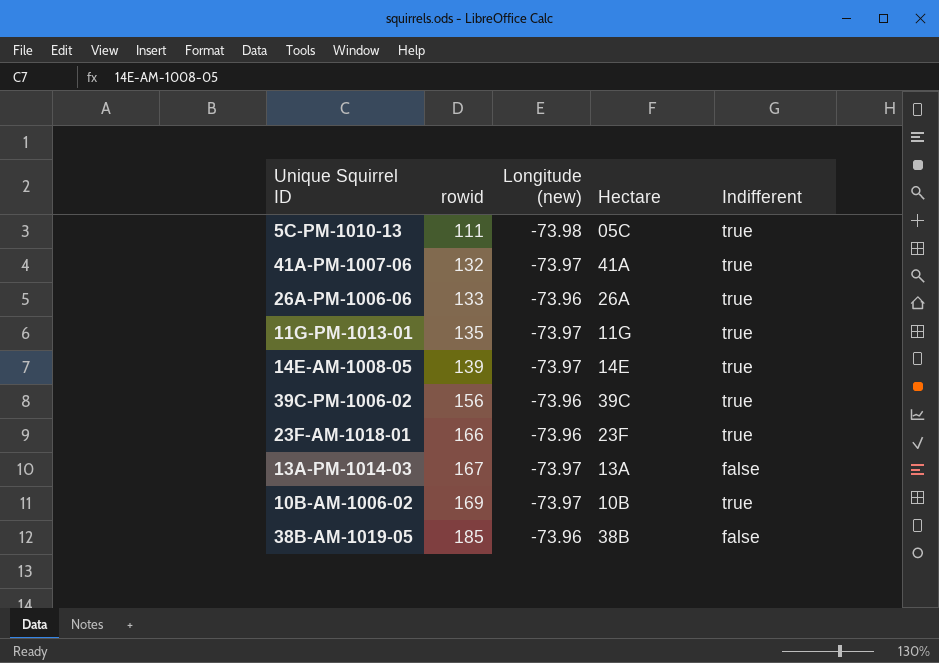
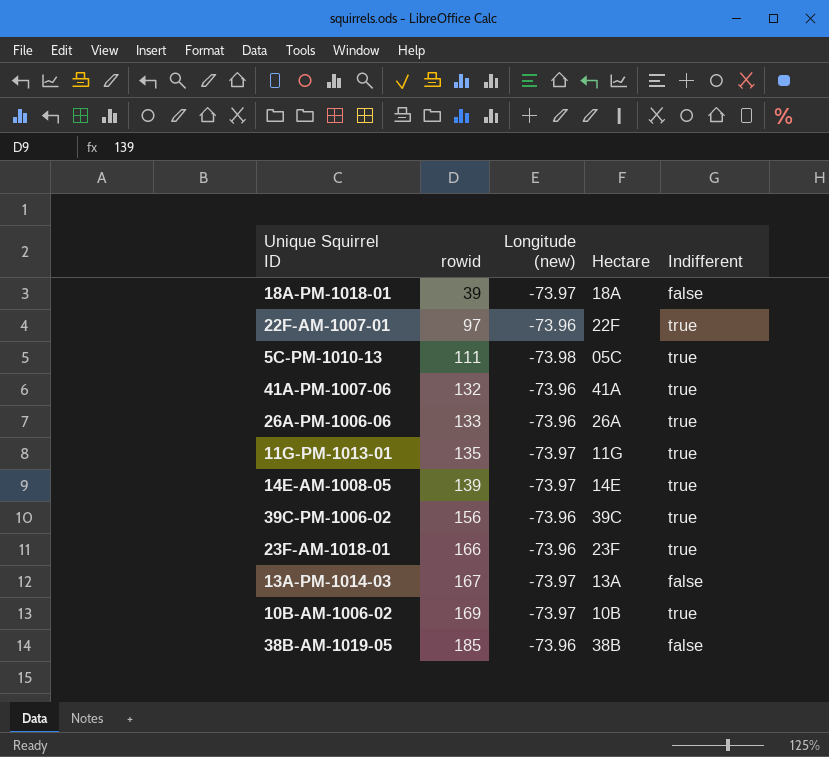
row 18A-PM-1018-01: none -> 39 | -73.97 | 18A | false
row 22F-AM-1007-01: none -> 97 | -73.96 | 22F | true
41A-PM-1007-06 | Longitude (new): -73.97 -> -73.96

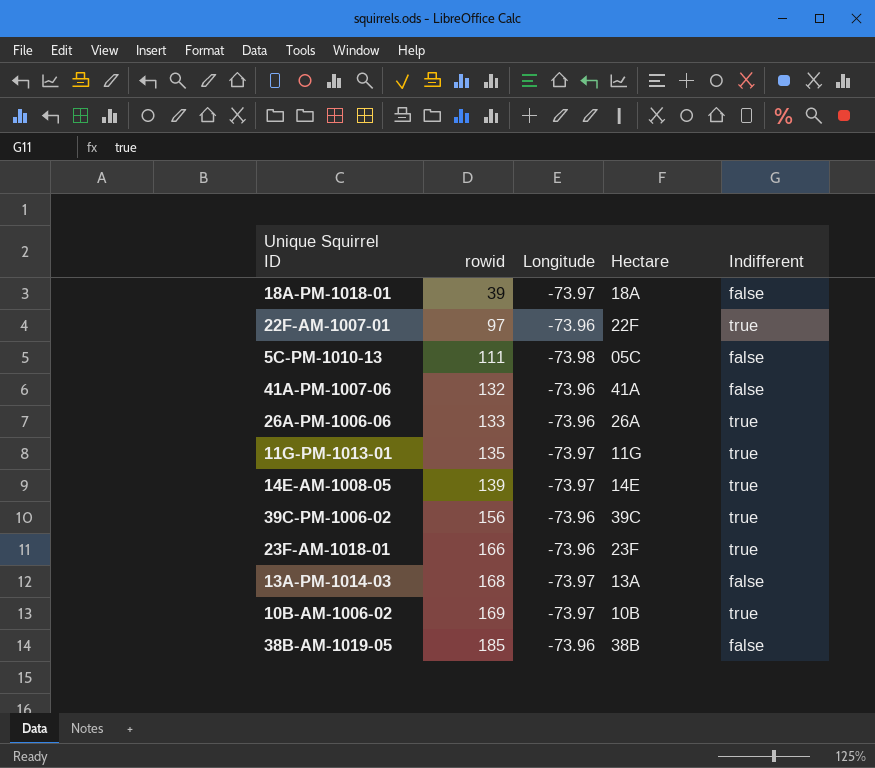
column name: Longitude (new) -> Longitude
5C-PM-1010-13 | Indifferent: true -> false
41A-PM-1007-06 | Indifferent: true -> false
13A-PM-1014-03 | rowid: 167 -> 168

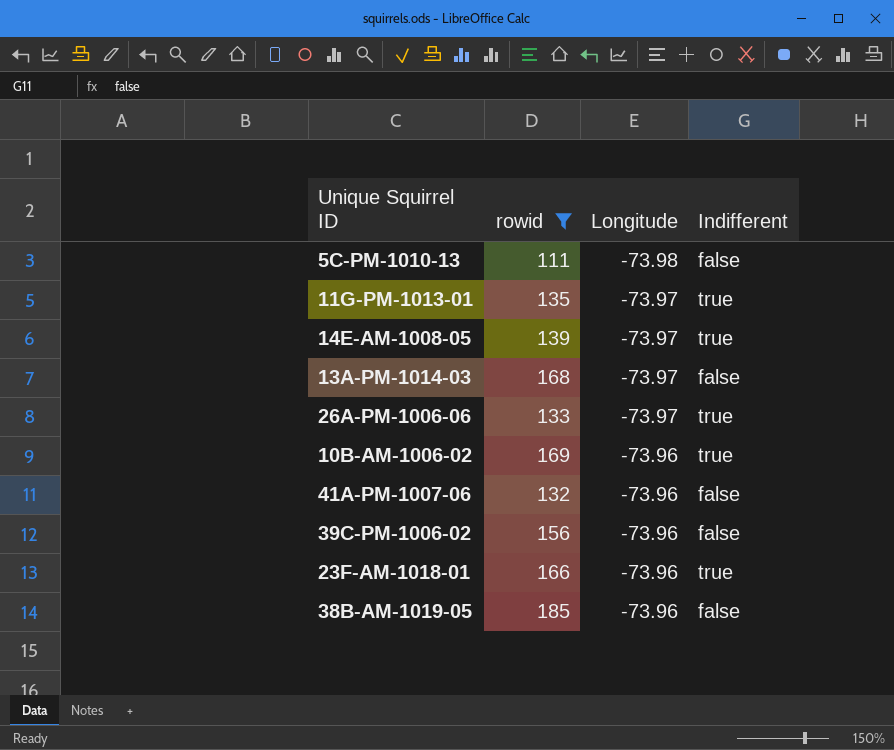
filter: none -> rowid >= 111
row order: rowid ascending -> Longitude ascending
column Hectare | position: 4 -> none
26A-PM-1006-06 | Longitude: -73.96 -> -73.97
10B-AM-1006-02 | Longitude: -73.97 -> -73.96
39C-PM-1006-02 | Indifferent: true -> false

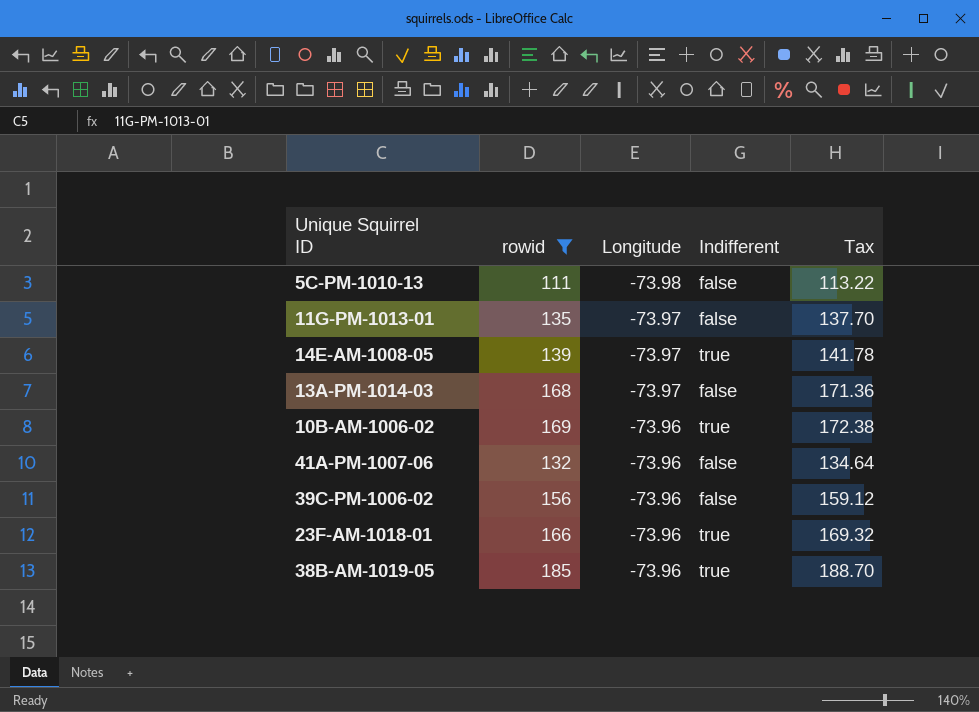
column Tax | formula: none -> [rowid] * 1.02
row 26A-PM-1006-06: 133 | -73.97 | true -> none
11G-PM-1013-01 | Indifferent: true -> false
38B-AM-1019-05 | Indifferent: false -> true

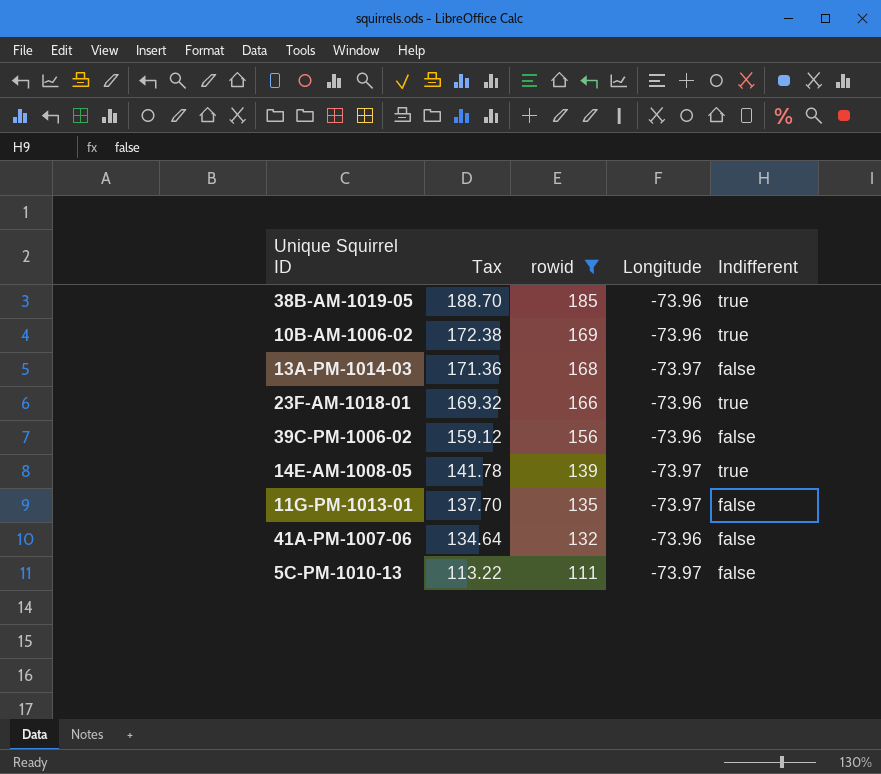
row order: Longitude ascending -> Tax descending
column Tax | position: 5 -> 2
5C-PM-1010-13 | Longitude: -73.98 -> -73.97

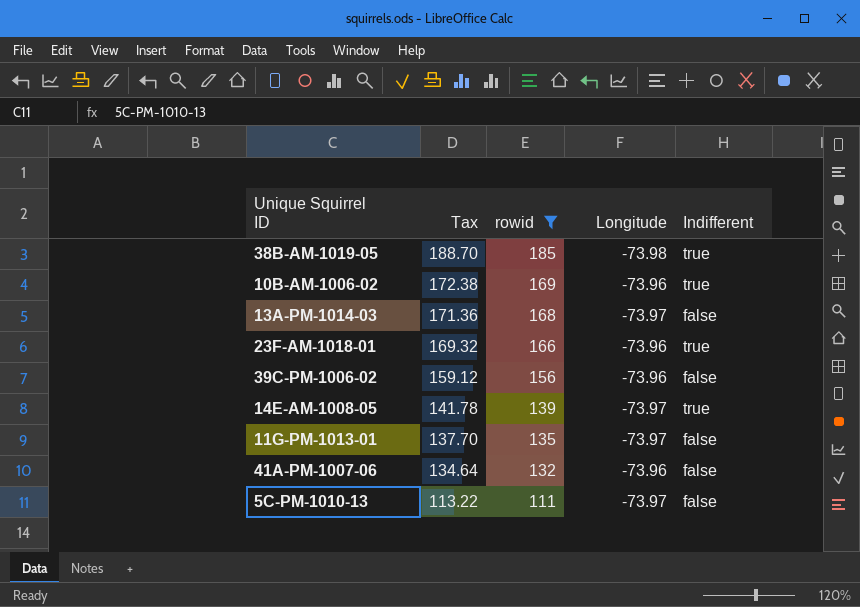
38B-AM-1019-05 | Longitude: -73.96 -> -73.98

